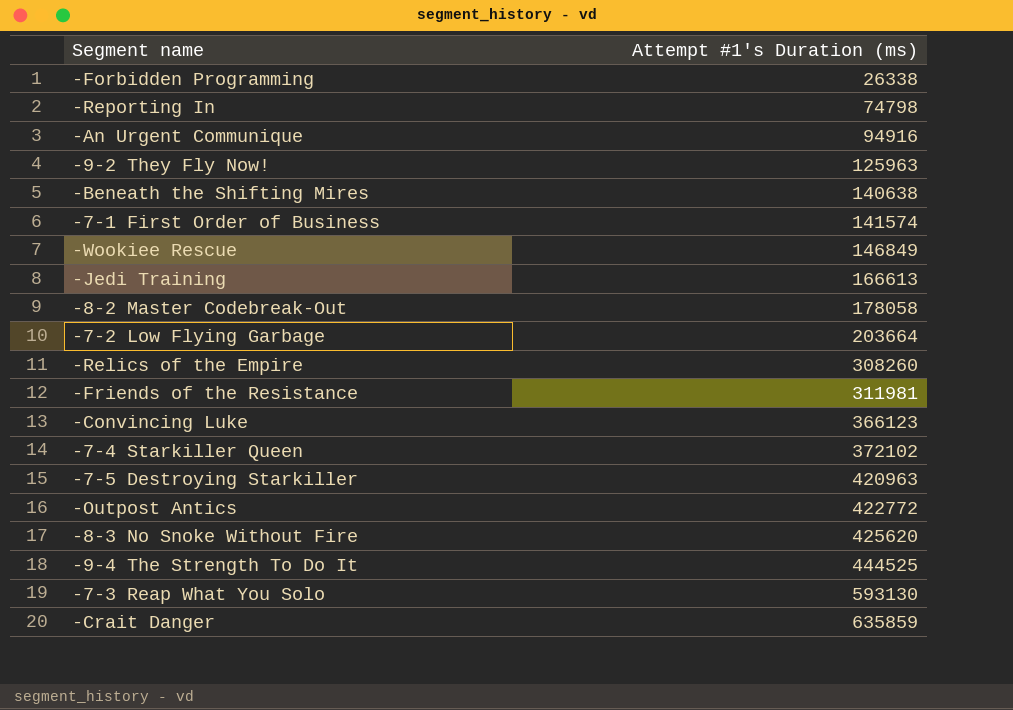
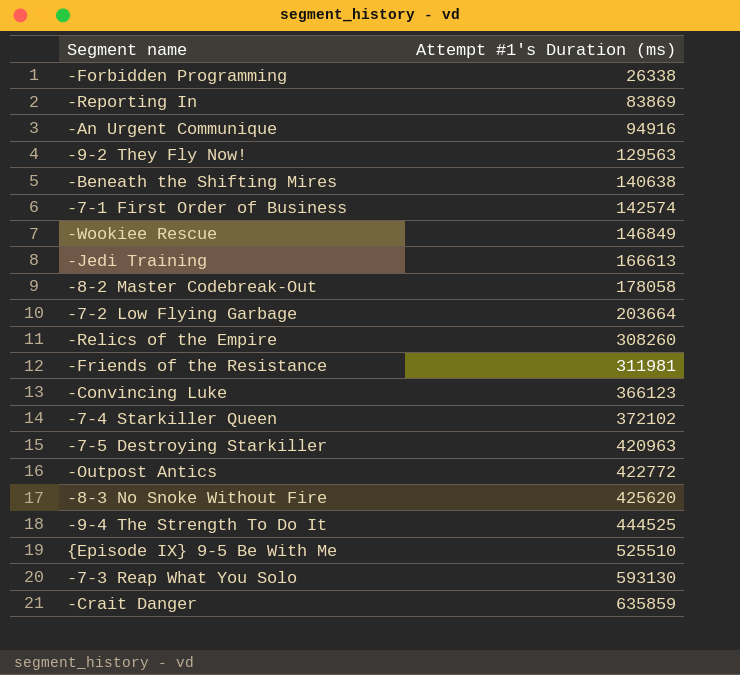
-Reporting In | Attempt #1's Duration (ms): 74798 -> 83869
-9-2 They Fly Now! | Attempt #1's Duration (ms): 125963 -> 129563
-7-1 First Order of Business | Attempt #1's Duration (ms): 141574 -> 142574
row {Episode IX} 9-5 Be With Me: none -> 525510

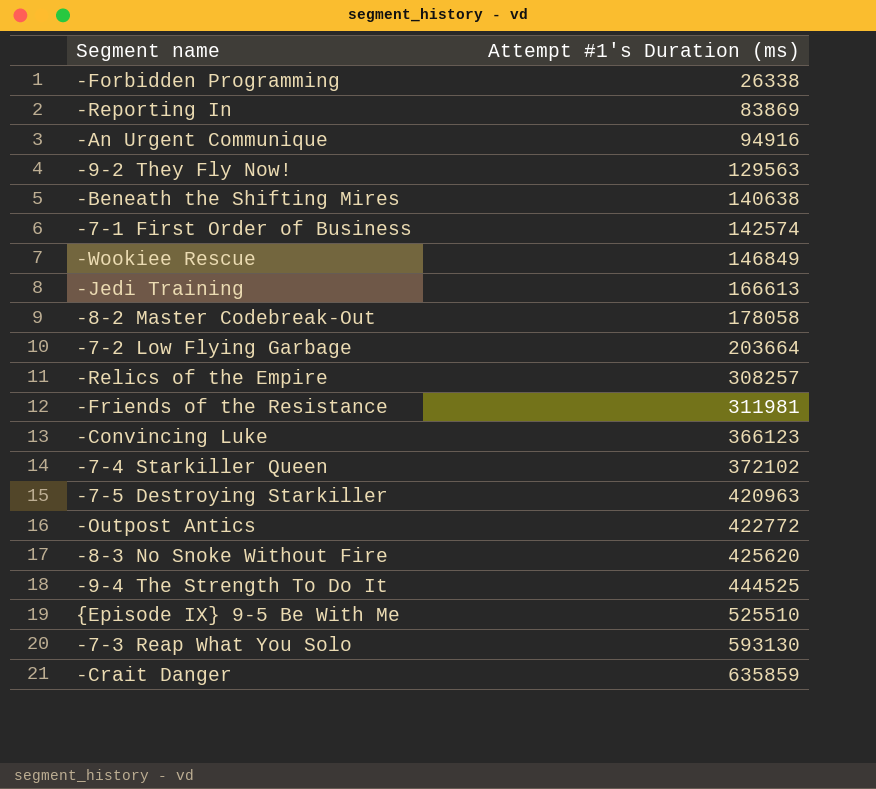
-Relics of the Empire | Attempt #1's Duration (ms): 308260 -> 308257

